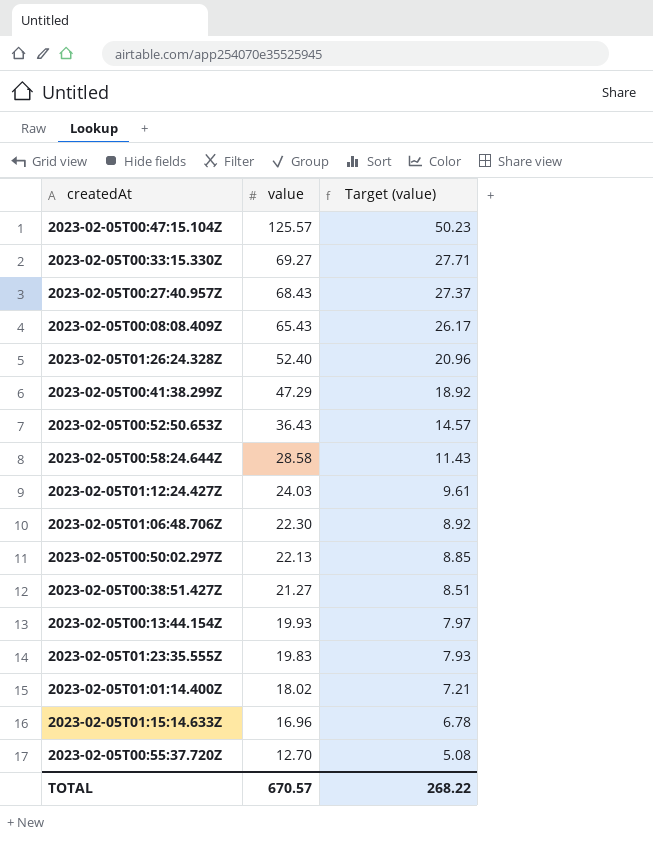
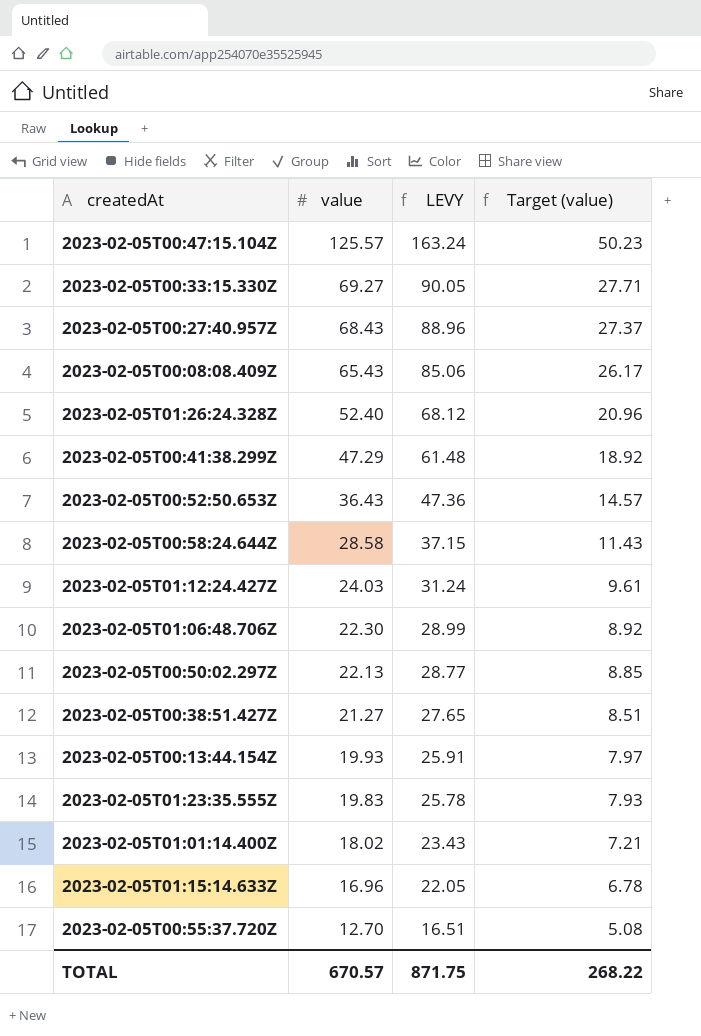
column LEVY | formula: none -> [value] * 1.3

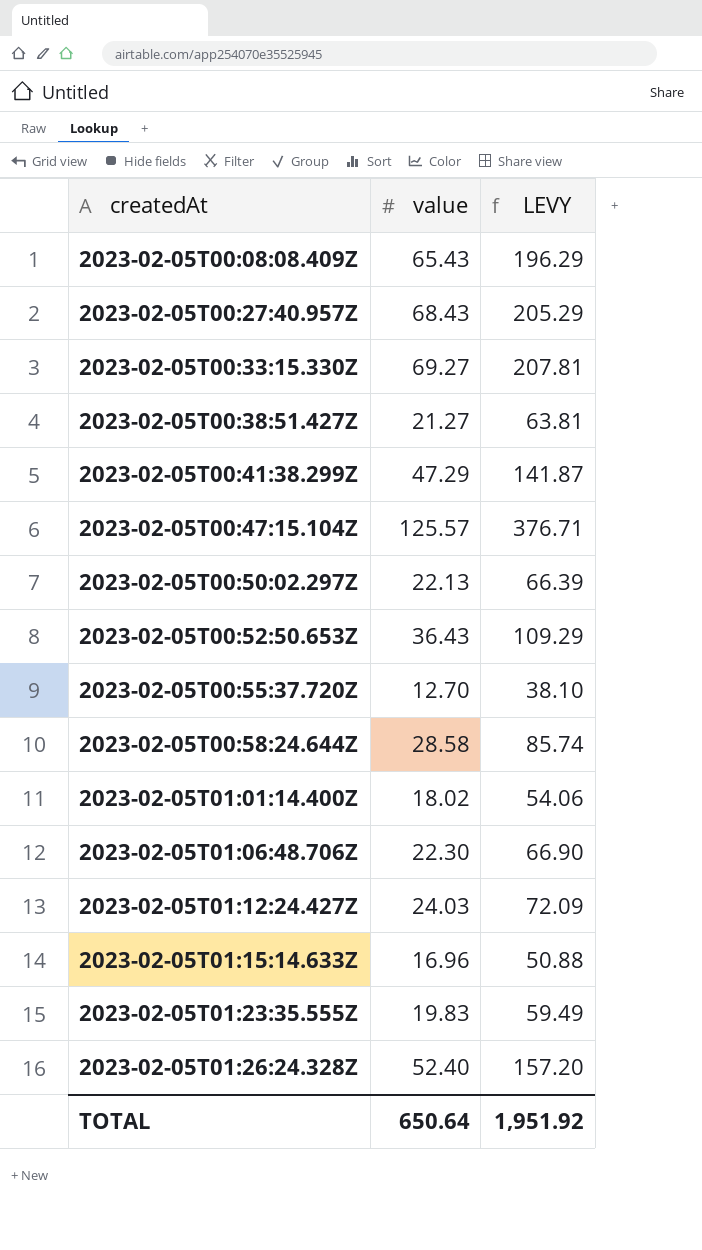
row order: value descending -> createdAt ascending
column Target (value) | formula: [value] * 0.4 -> none
column LEVY | formula: [value] * 1.3 -> [value] * 3
row 2023-02-05T00:13:44.154Z: 19.93 | 25.91 | 7.97 -> none
TOTAL | value: 670.57 -> 650.64
TOTAL | LEVY: 871.75 -> 1,951.92

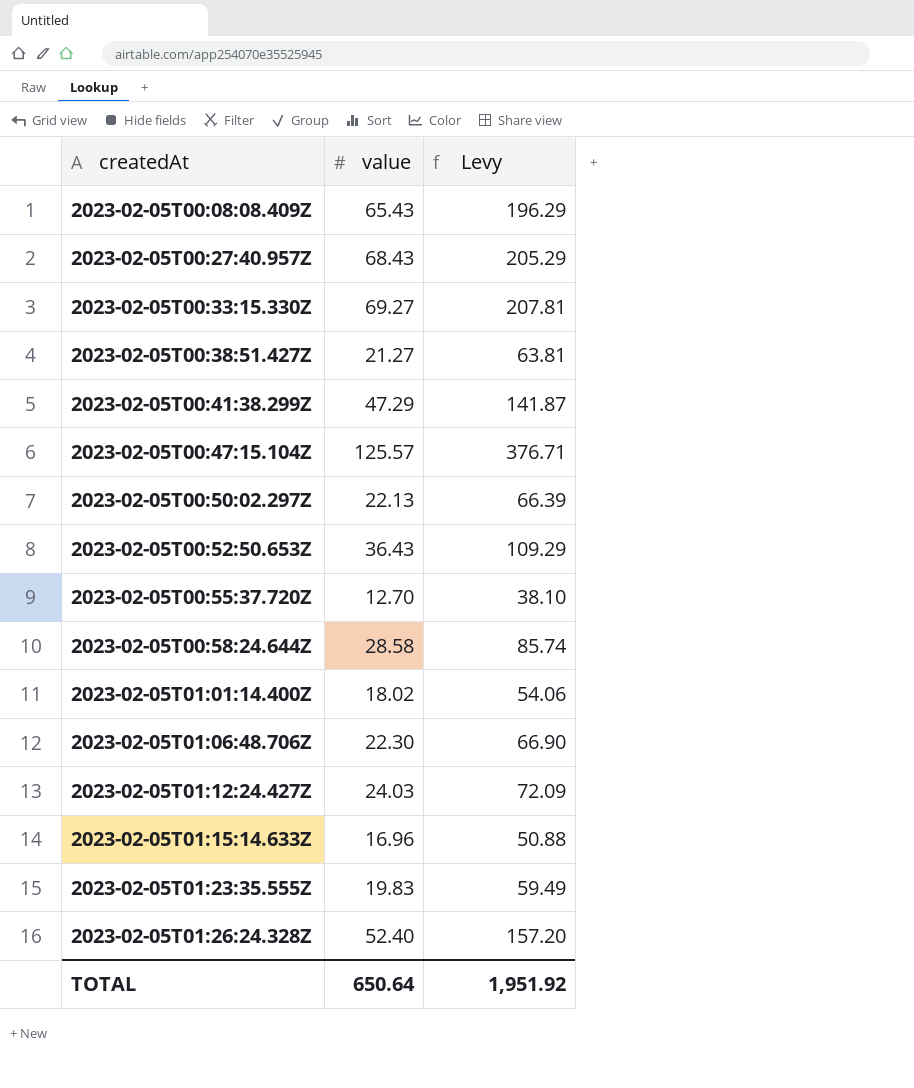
column name: LEVY -> Levy

